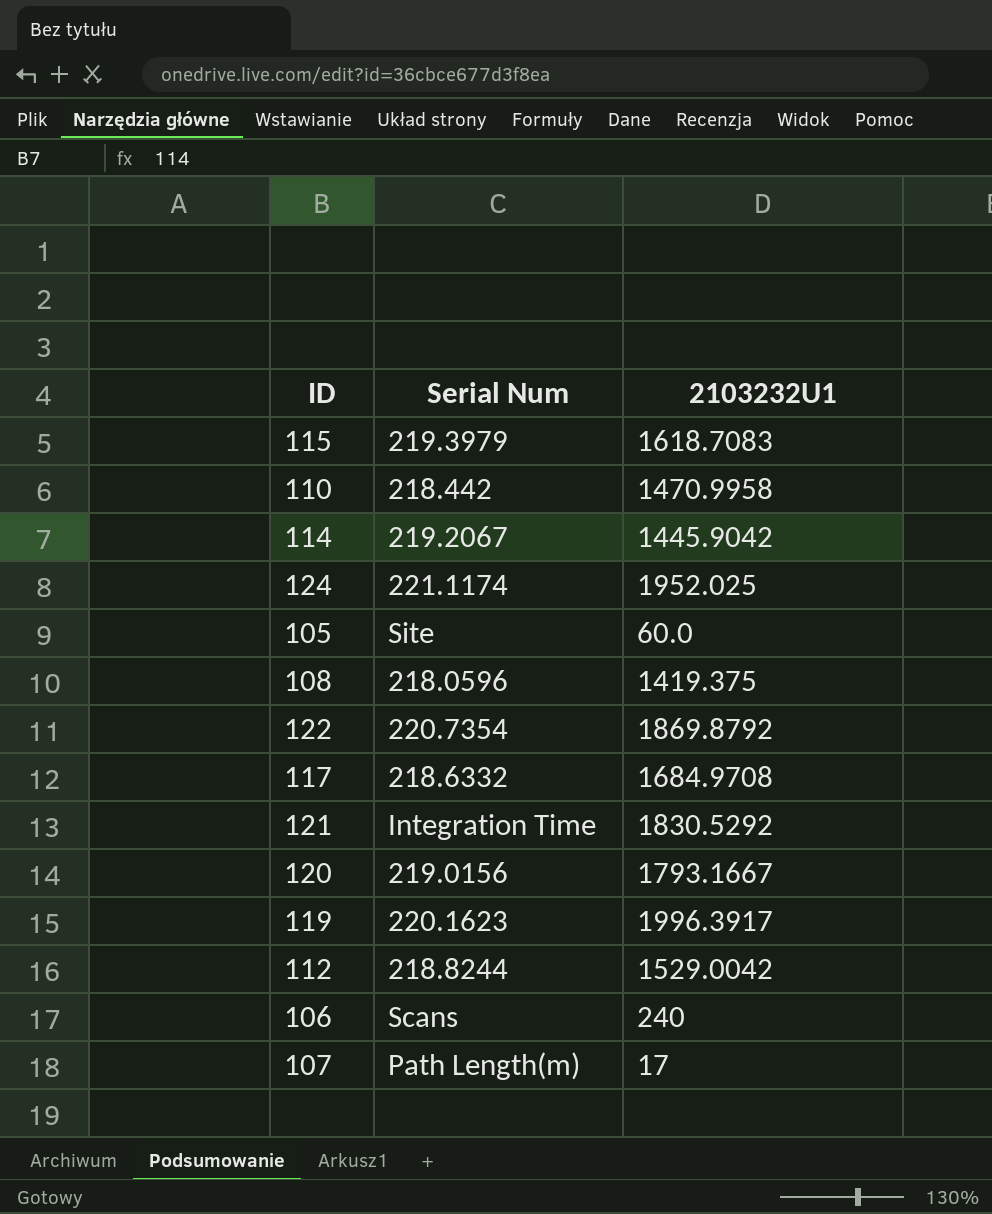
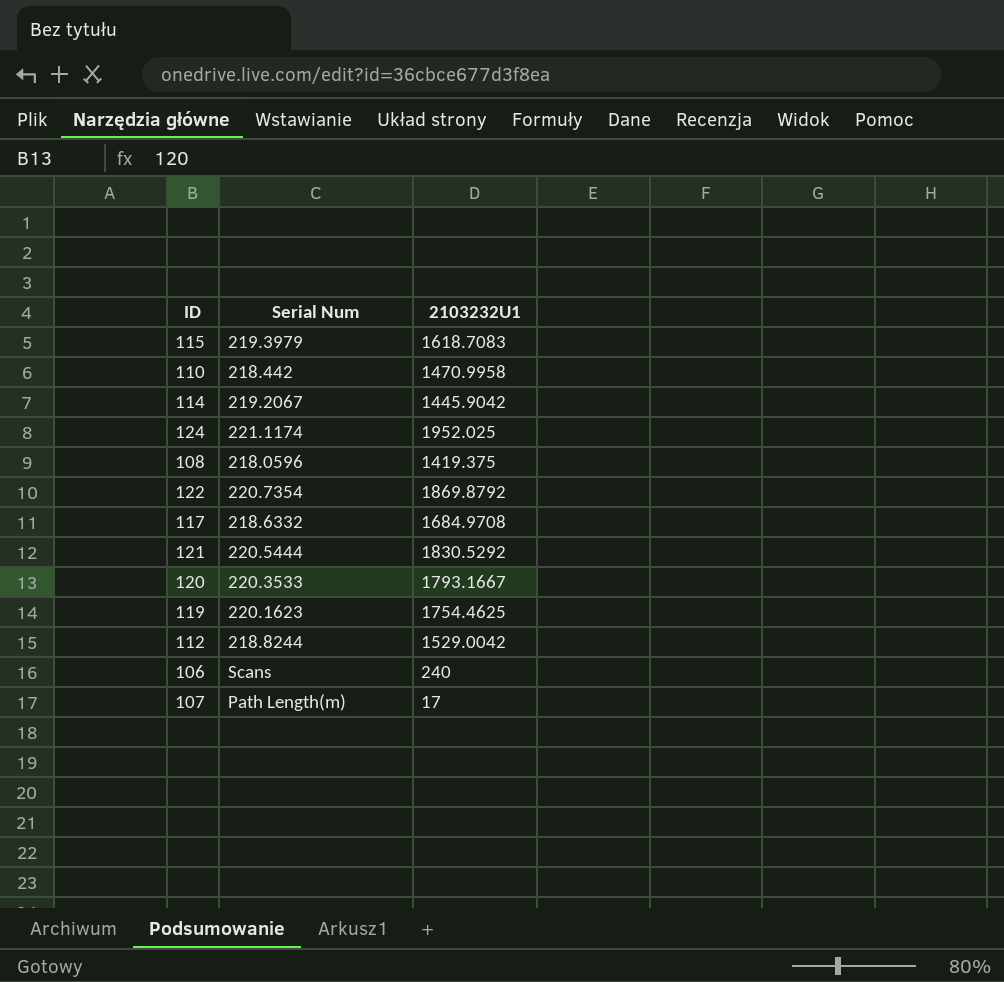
row 105: Site | 60.0 -> none
121 | Serial Num: Integration Time -> 220.5444
120 | Serial Num: 219.0156 -> 220.3533
119 | 2103232U1: 1996.3917 -> 1754.4625

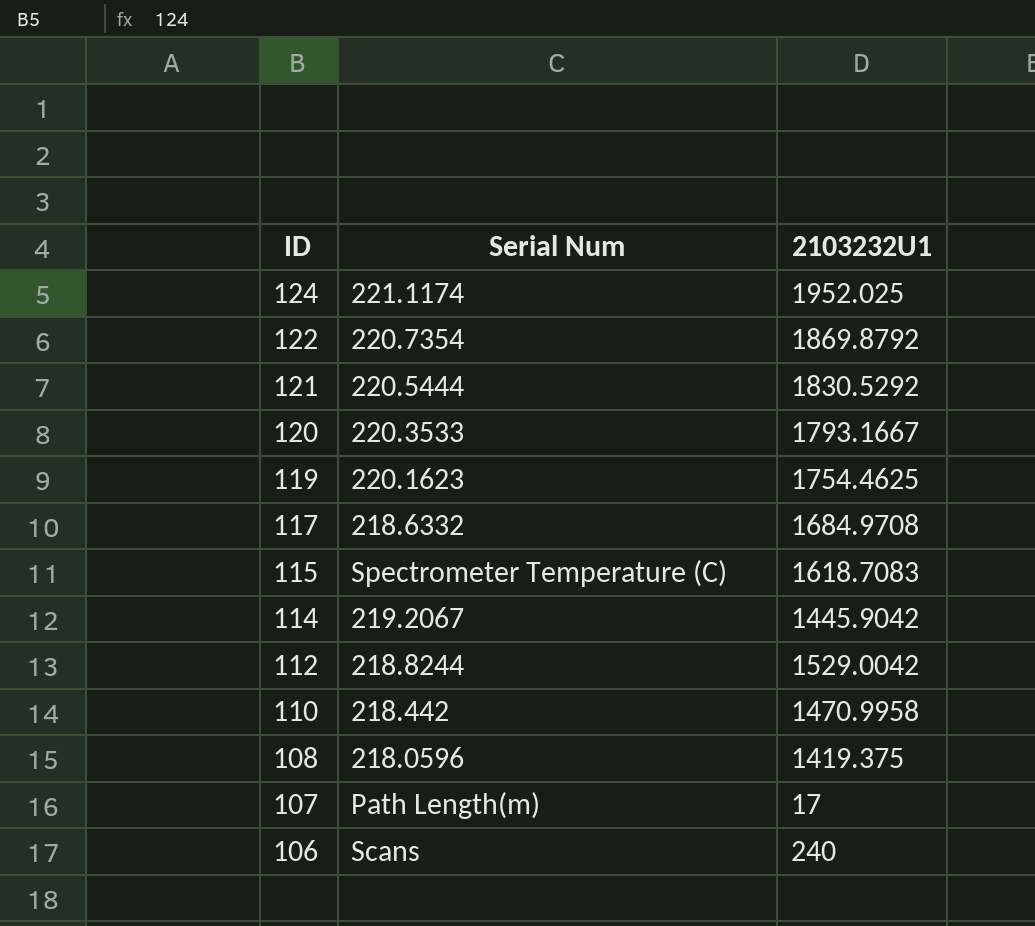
row order: none -> ID descending
115 | Serial Num: 219.3979 -> Spectrometer Temperature (C)

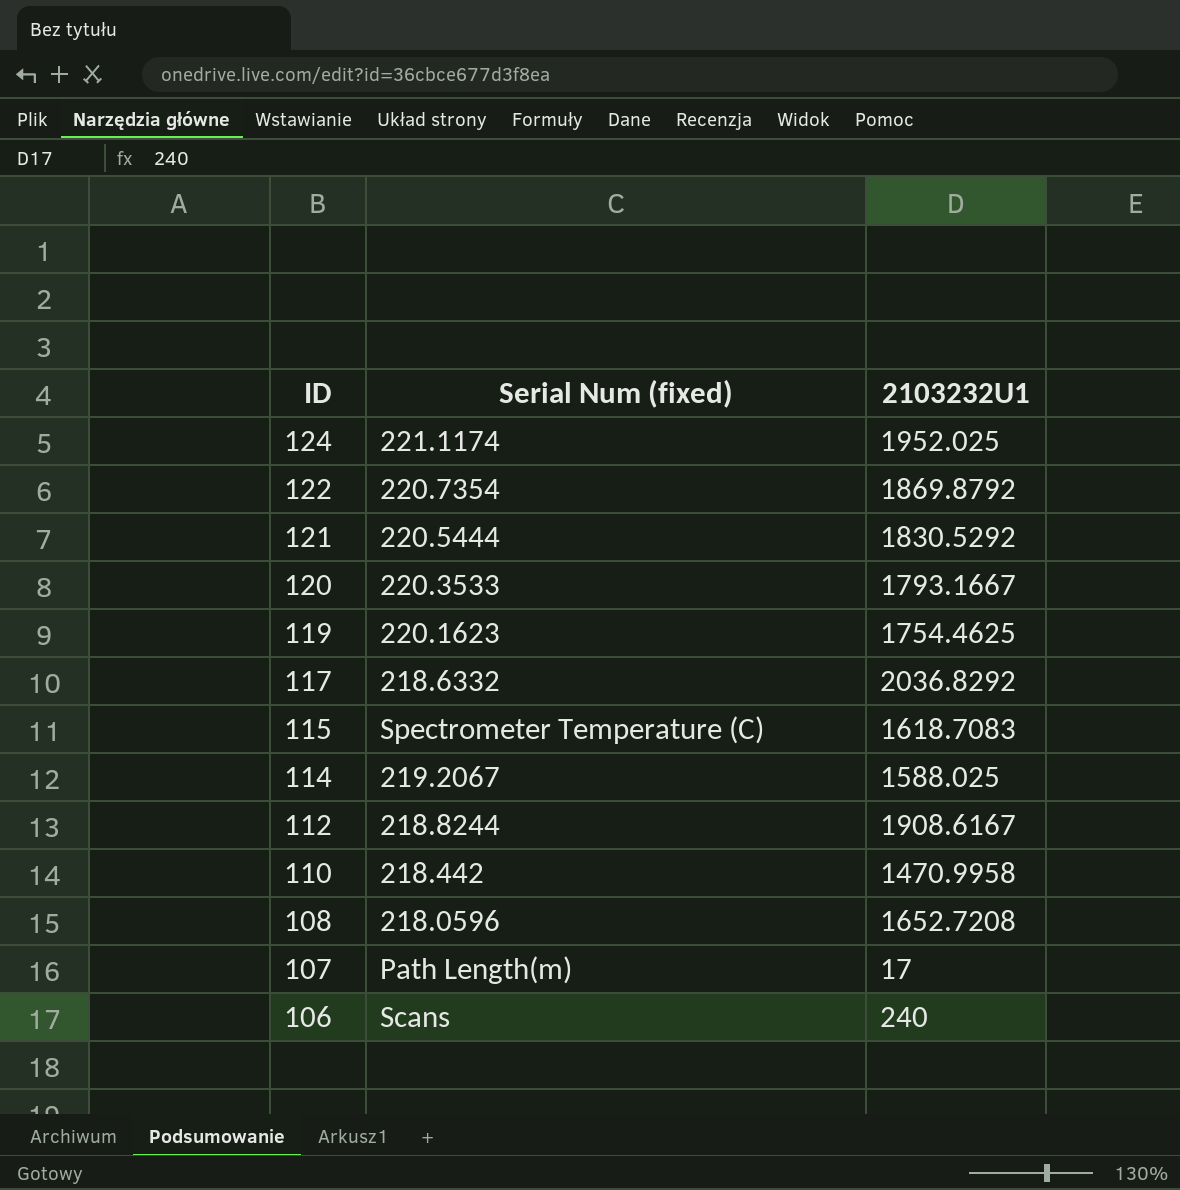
column name: Serial Num -> Serial Num (fixed)
117 | 2103232U1: 1684.9708 -> 2036.8292
114 | 2103232U1: 1445.9042 -> 1588.025
112 | 2103232U1: 1529.0042 -> 1908.6167
108 | 2103232U1: 1419.375 -> 1652.7208

